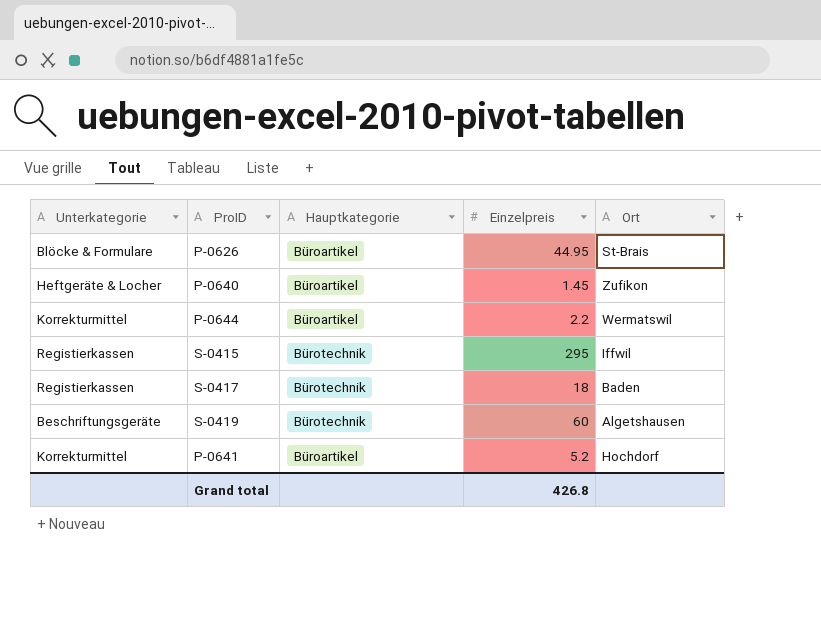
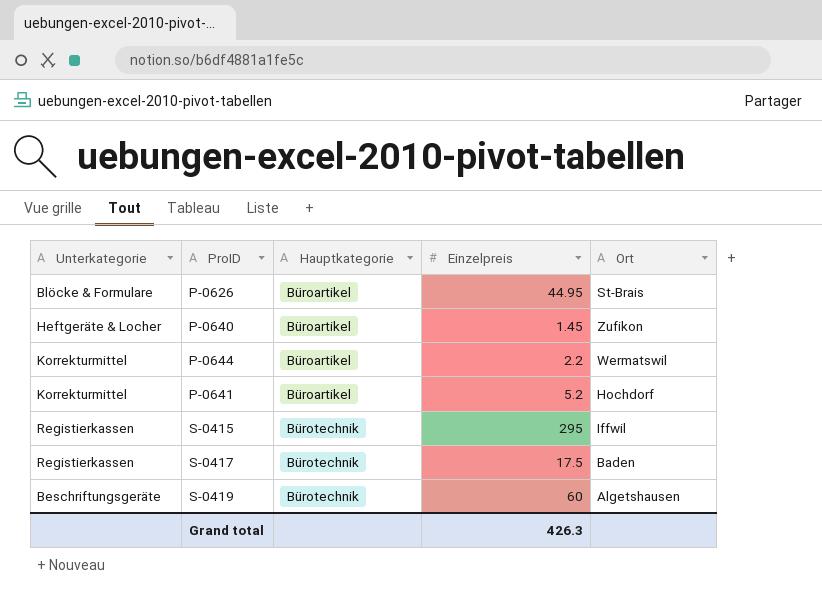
row order: none -> Hauptkategorie ascending
S-0417 | Einzelpreis: 18 -> 17.5
Grand total | Einzelpreis: 426.8 -> 426.3

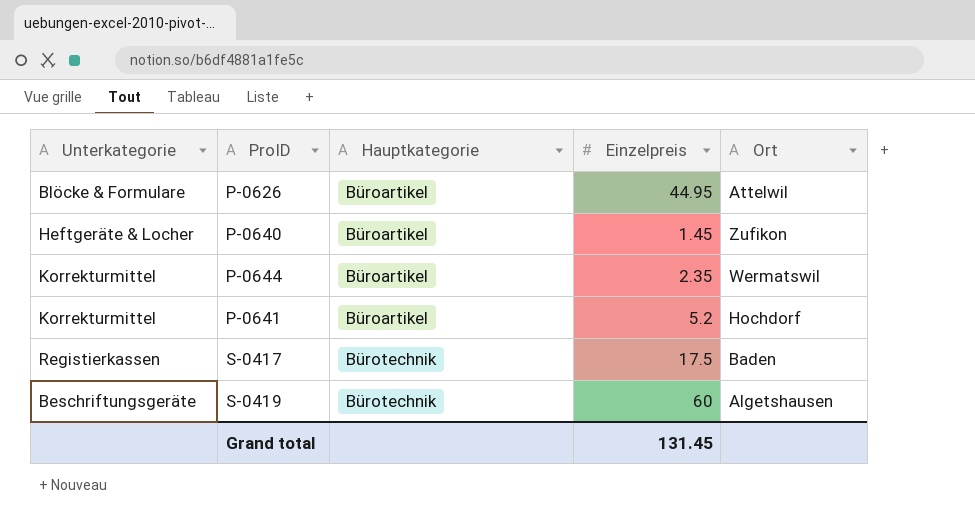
row S-0415: Registierkassen | Bürotechnik | 295 | Iffwil -> none
P-0626 | Ort: St-Brais -> Attelwil
P-0644 | Einzelpreis: 2.2 -> 2.35
Grand total | Einzelpreis: 426.3 -> 131.45

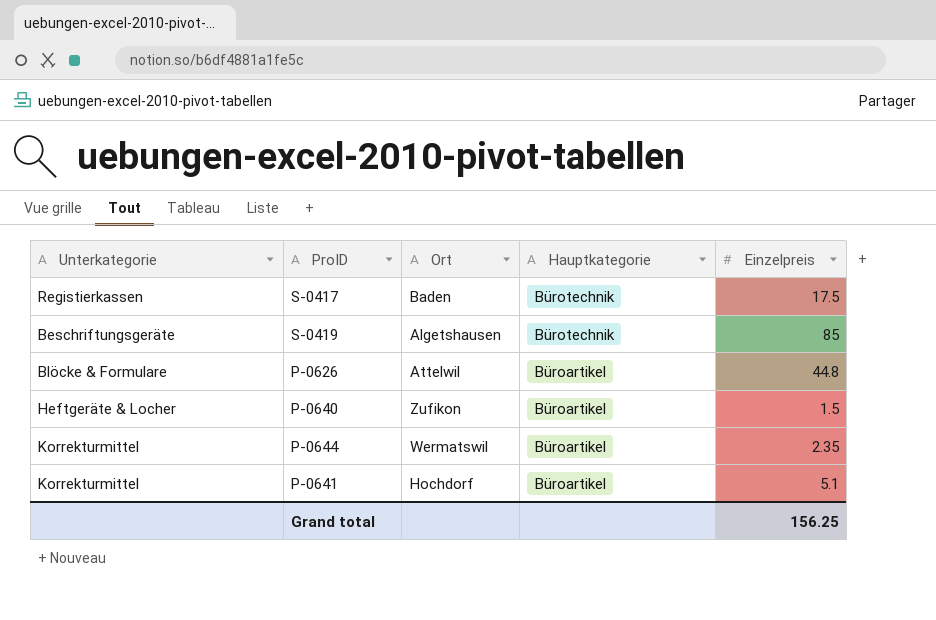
row order: Hauptkategorie ascending -> Hauptkategorie descending
column Ort | position: 5 -> 3
S-0419 | Einzelpreis: 60 -> 85
P-0626 | Einzelpreis: 44.95 -> 44.8
P-0640 | Einzelpreis: 1.45 -> 1.5
P-0641 | Einzelpreis: 5.2 -> 5.1
Grand total | Einzelpreis: 131.45 -> 156.25

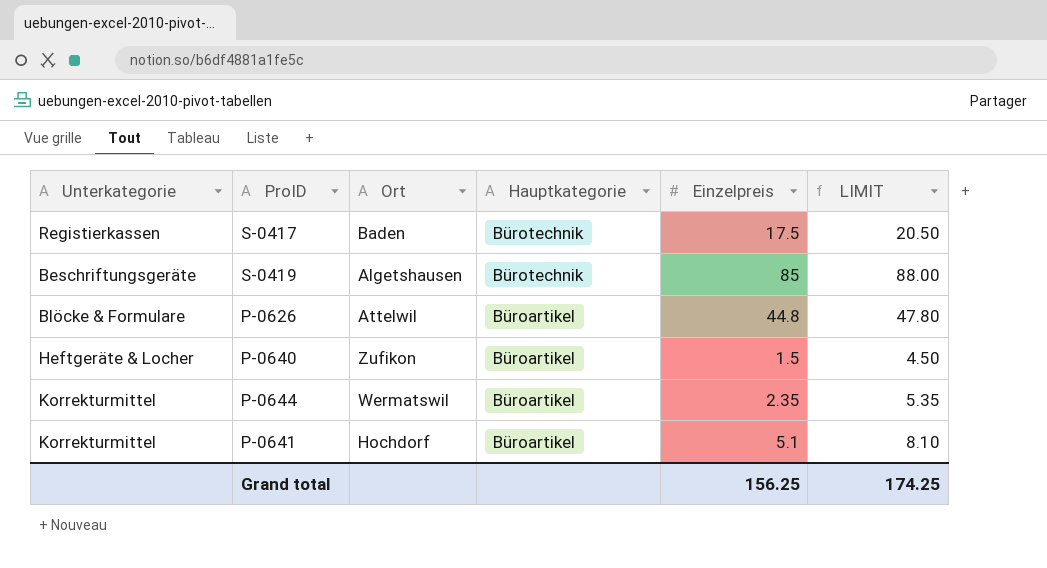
column LIMIT | formula: none -> [Einzelpreis] + 3

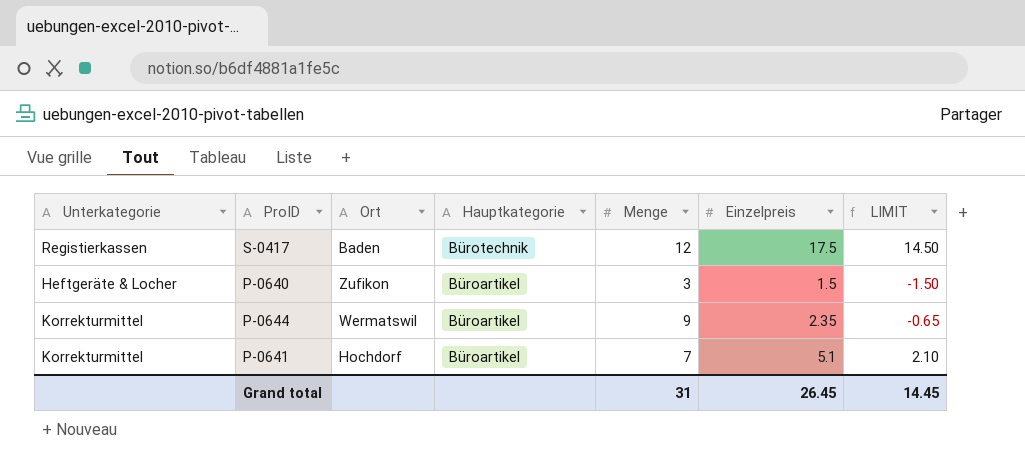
column Menge | position: none -> 5
column LIMIT | formula: [Einzelpreis] + 3 -> [Einzelpreis] - 3
row S-0419: Beschriftungsgeräte | Algetshausen | Bürotechnik | 85 | 88.00 -> none
row P-0626: Blöcke & Formulare | Attelwil | Büroartikel | 44.8 | 47.80 -> none
Grand total | Einzelpreis: 156.25 -> 26.45
Grand total | LIMIT: 174.25 -> 14.45

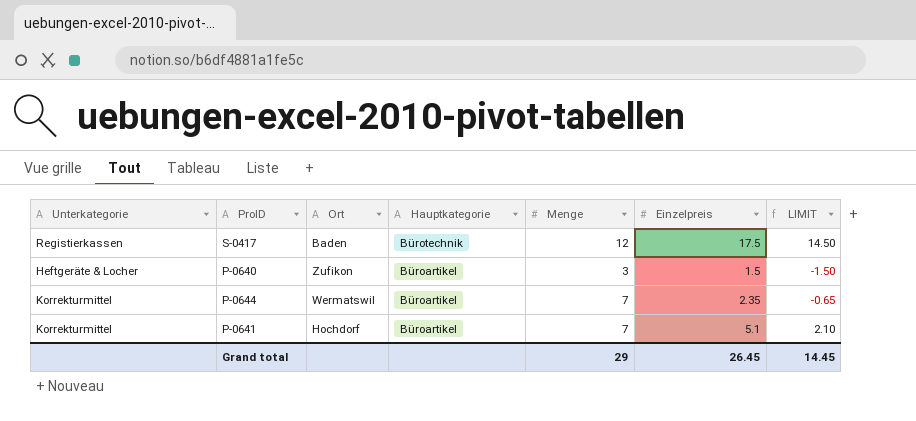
P-0644 | Menge: 9 -> 7
Grand total | Menge: 31 -> 29

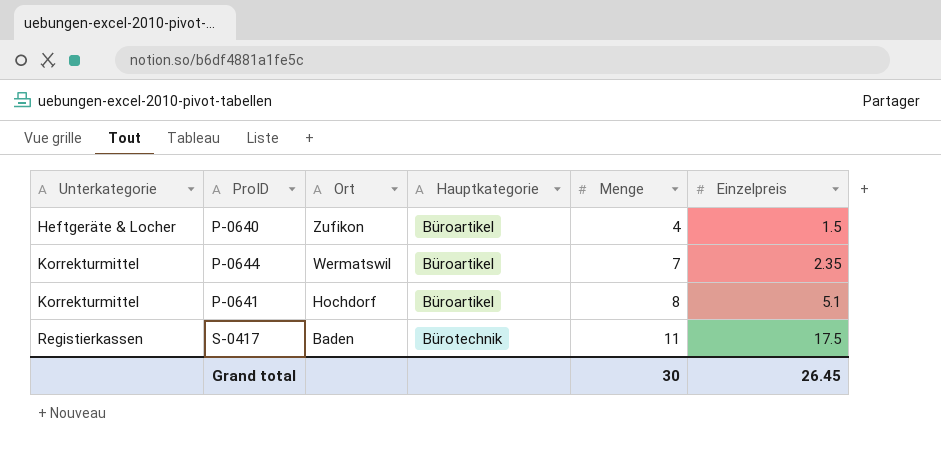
row order: Hauptkategorie descending -> Unterkategorie ascending
column LIMIT | formula: [Einzelpreis] - 3 -> none
P-0640 | Menge: 3 -> 4
P-0641 | Menge: 7 -> 8
S-0417 | Menge: 12 -> 11
Grand total | Menge: 29 -> 30

